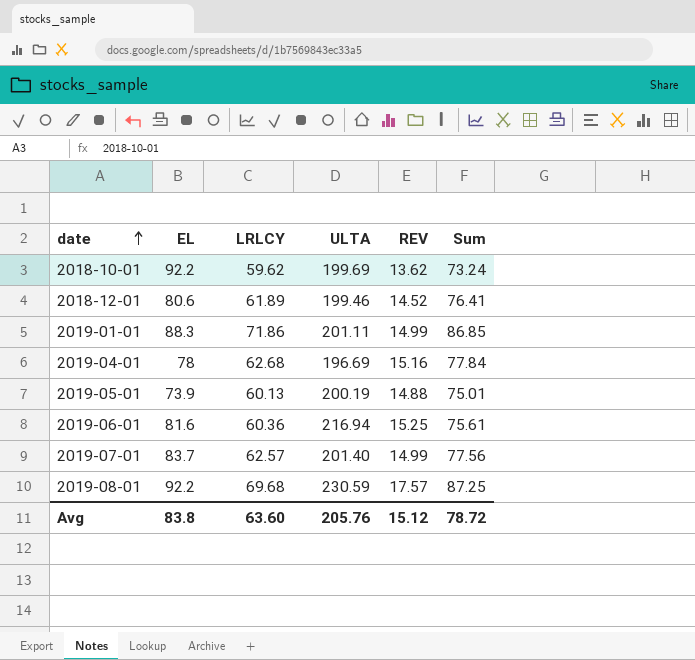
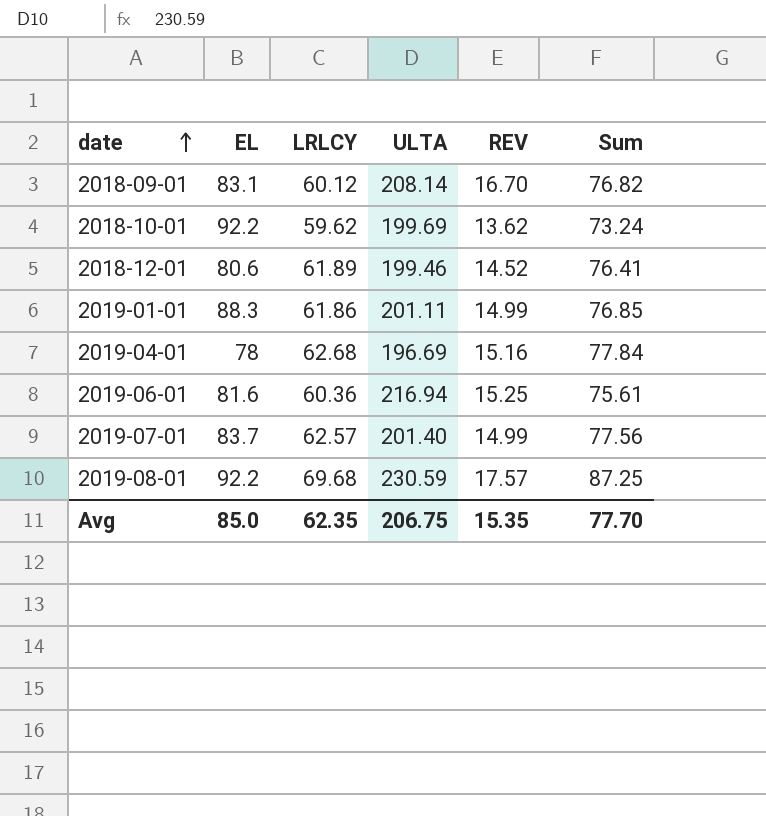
row 2019-05-01: 73.9 | 60.13 | 200.19 | 14.88 | 75.01 -> none
row 2018-09-01: none -> 83.1 | 60.12 | 208.14 | 16.70 | 76.82
2019-01-01 | LRLCY: 71.86 -> 61.86
2019-01-01 | Sum: 86.85 -> 76.85
Avg | EL: 83.8 -> 85.0
Avg | LRLCY: 63.60 -> 62.35
Avg | ULTA: 205.76 -> 206.75
Avg | REV: 15.12 -> 15.35
Avg | Sum: 78.72 -> 77.70

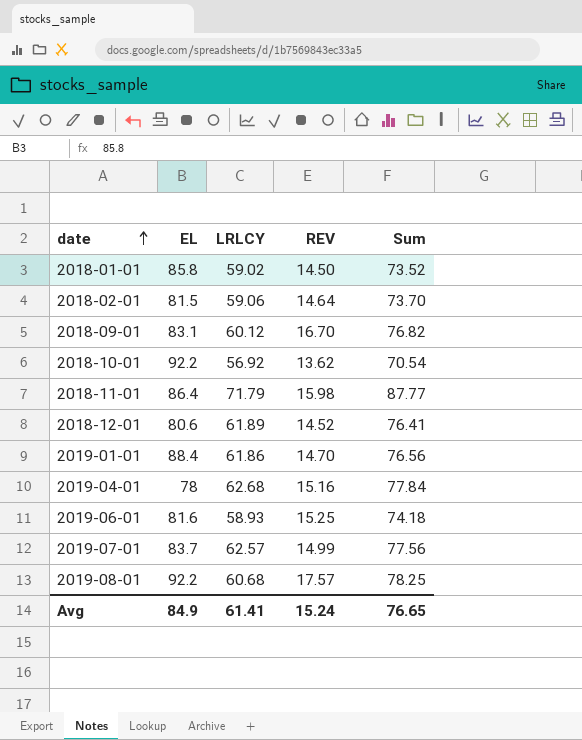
column ULTA | position: 4 -> none
row 2018-01-01: none -> 85.8 | 59.02 | 14.50 | 73.52
row 2018-02-01: none -> 81.5 | 59.06 | 14.64 | 73.70
2018-10-01 | LRLCY: 59.62 -> 56.92
2018-10-01 | Sum: 73.24 -> 70.54
row 2018-11-01: none -> 86.4 | 71.79 | 15.98 | 87.77
2019-01-01 | EL: 88.3 -> 88.4
2019-01-01 | REV: 14.99 -> 14.70
2019-01-01 | Sum: 76.85 -> 76.56
2019-06-01 | LRLCY: 60.36 -> 58.93
2019-06-01 | Sum: 75.61 -> 74.18
2019-08-01 | LRLCY: 69.68 -> 60.68
2019-08-01 | Sum: 87.25 -> 78.25
Avg | EL: 85.0 -> 84.9
Avg | LRLCY: 62.35 -> 61.41
Avg | REV: 15.35 -> 15.24
Avg | Sum: 77.70 -> 76.65

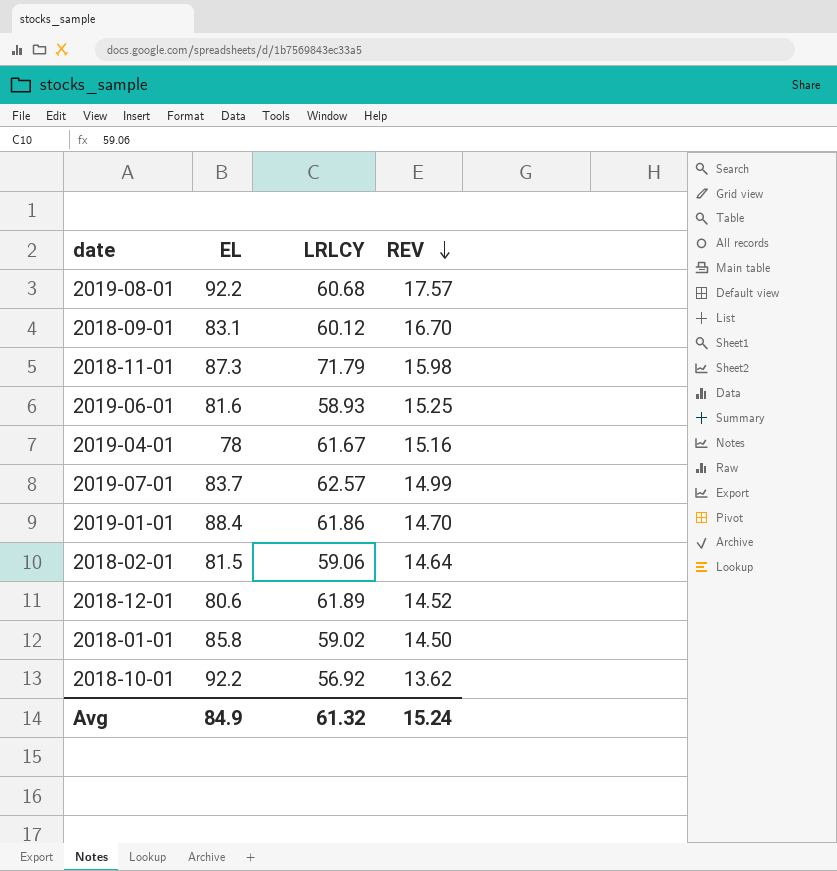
row order: date ascending -> REV descending
column Sum | formula: [LRLCY] + [REV] -> none
2018-11-01 | EL: 86.4 -> 87.3
2019-04-01 | LRLCY: 62.68 -> 61.67
Avg | LRLCY: 61.41 -> 61.32

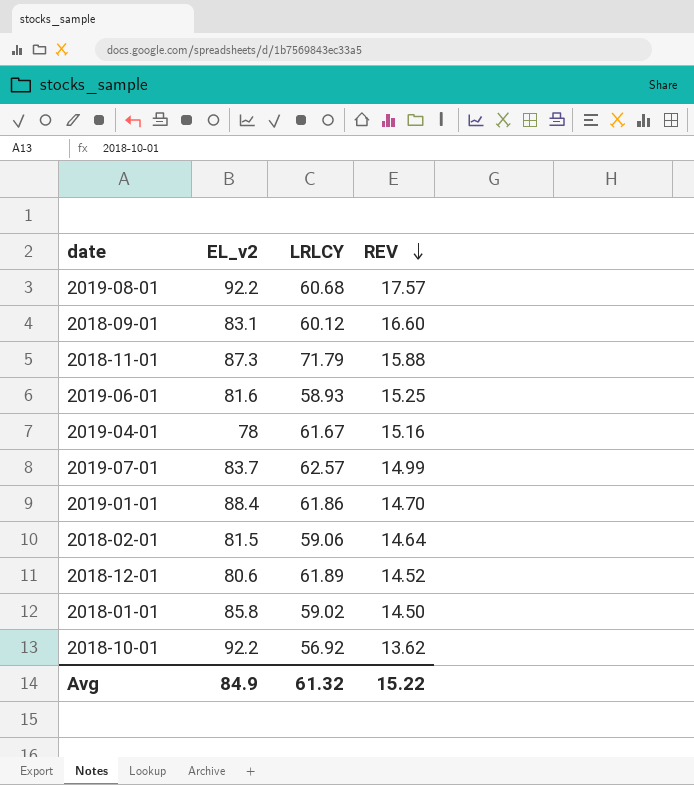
column name: EL -> EL_v2
2018-09-01 | REV: 16.70 -> 16.60
2018-11-01 | REV: 15.98 -> 15.88
Avg | REV: 15.24 -> 15.22

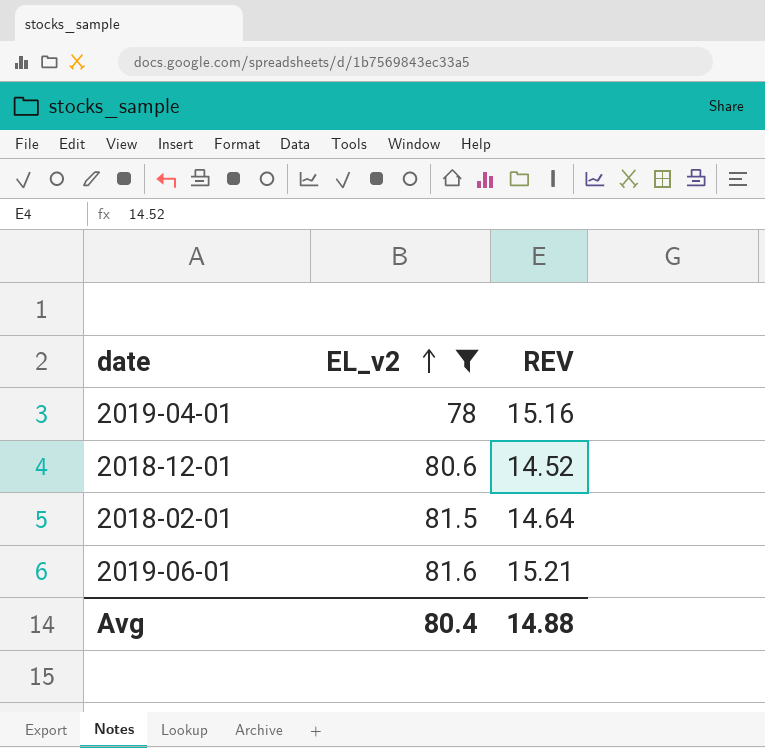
filter: none -> EL_v2 <= 81.6
row order: REV descending -> EL_v2 ascending
column LRLCY | position: 3 -> none
2019-06-01 | REV: 15.25 -> 15.21
Avg | EL_v2: 84.9 -> 80.4
Avg | REV: 15.22 -> 14.88

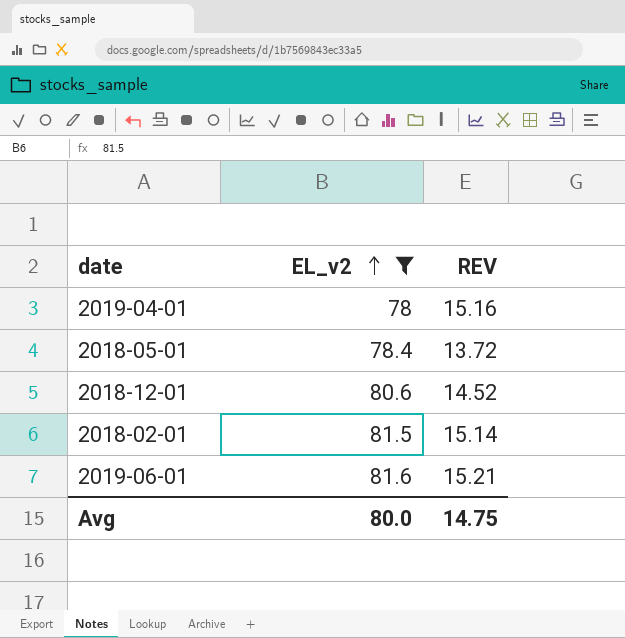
row 2018-05-01: none -> 78.4 | 13.72
2018-02-01 | REV: 14.64 -> 15.14
Avg | EL_v2: 80.4 -> 80.0
Avg | REV: 14.88 -> 14.75

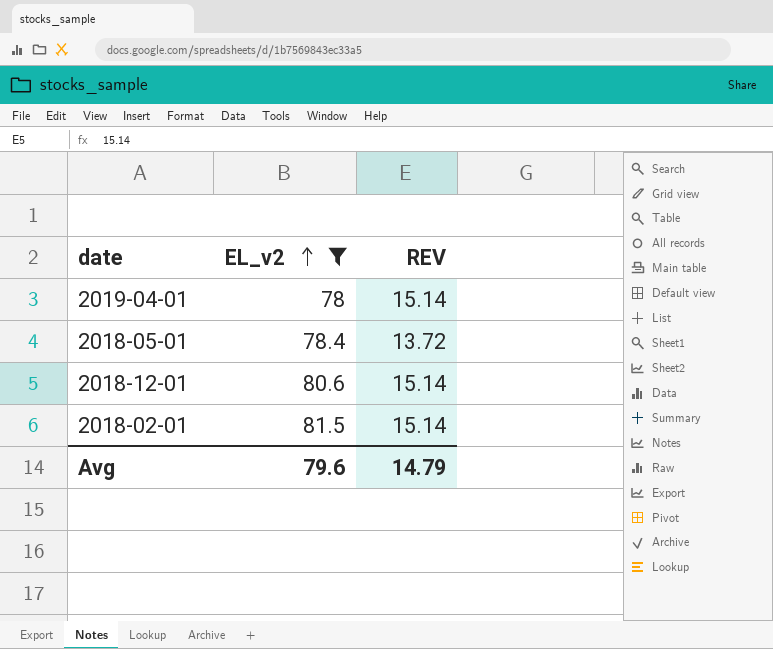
row 2019-06-01: 81.6 | 15.21 -> none
2019-04-01 | REV: 15.16 -> 15.14
2018-12-01 | REV: 14.52 -> 15.14
Avg | EL_v2: 80.0 -> 79.6
Avg | REV: 14.75 -> 14.79

